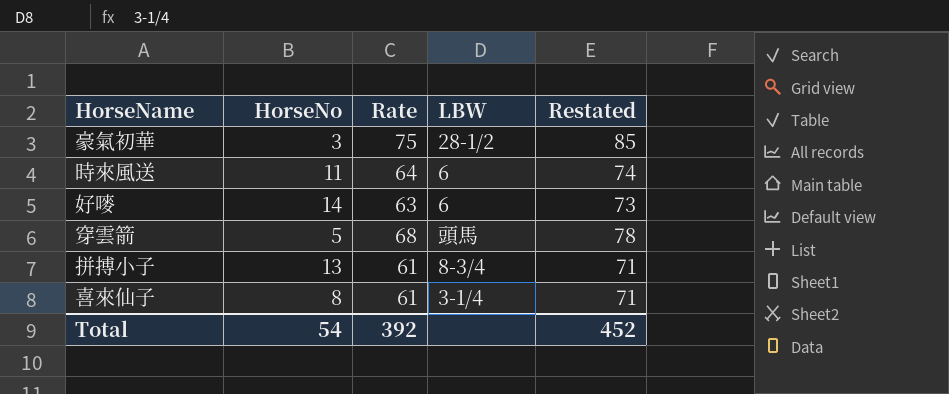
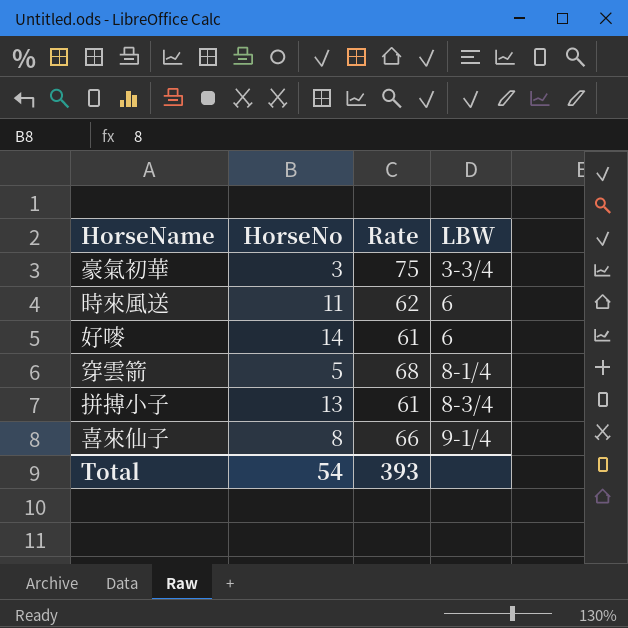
column Restated | formula: [Rate] + 10 -> none
豪氣初華 | LBW: 28-1/2 -> 3-3/4
時來風送 | Rate: 64 -> 62
好嘜 | Rate: 63 -> 61
穿雲箭 | LBW: 頭馬 -> 8-1/4
喜來仙子 | Rate: 61 -> 66
喜來仙子 | LBW: 3-1/4 -> 9-1/4
Total | Rate: 392 -> 393

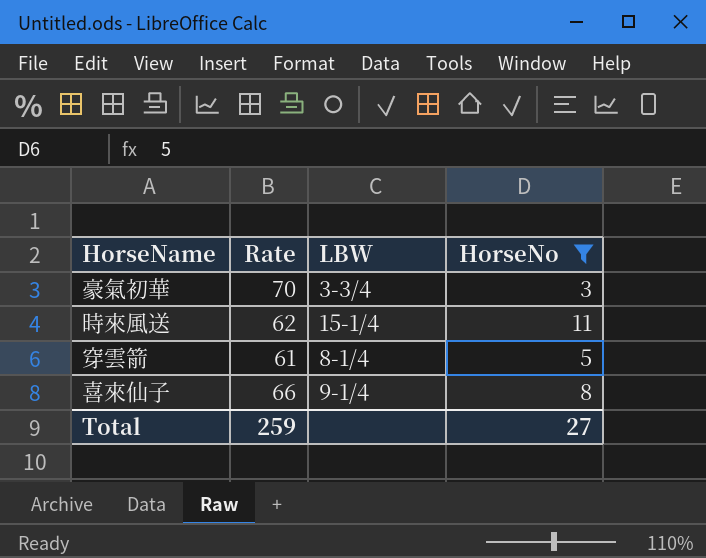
filter: none -> HorseNo <= 11
column HorseNo | position: 2 -> 4
豪氣初華 | Rate: 75 -> 70
時來風送 | LBW: 6 -> 15-1/4
穿雲箭 | Rate: 68 -> 61
Total | Rate: 393 -> 259
Total | HorseNo: 54 -> 27

